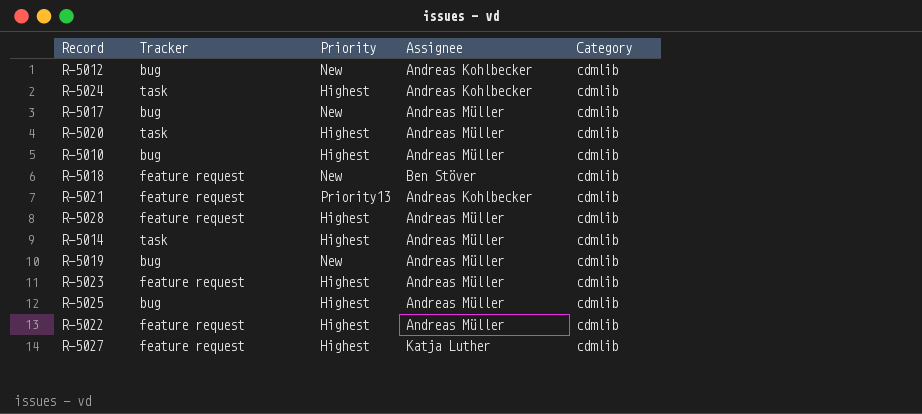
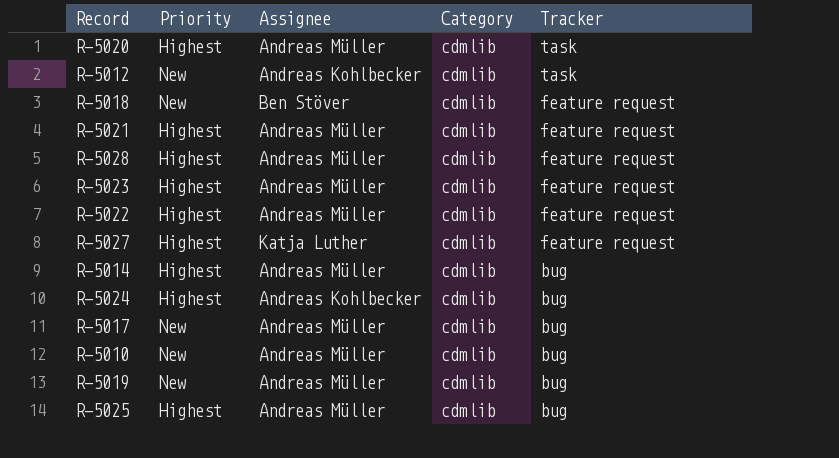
row order: none -> Tracker descending
column Tracker | position: 2 -> 5
R-5012 | Tracker: bug -> task
R-5021 | Priority: Priority13 -> Highest
R-5021 | Assignee: Andreas Kohlbecker -> Andreas Müller
R-5014 | Tracker: task -> bug
R-5024 | Tracker: task -> bug
R-5010 | Priority: Highest -> New

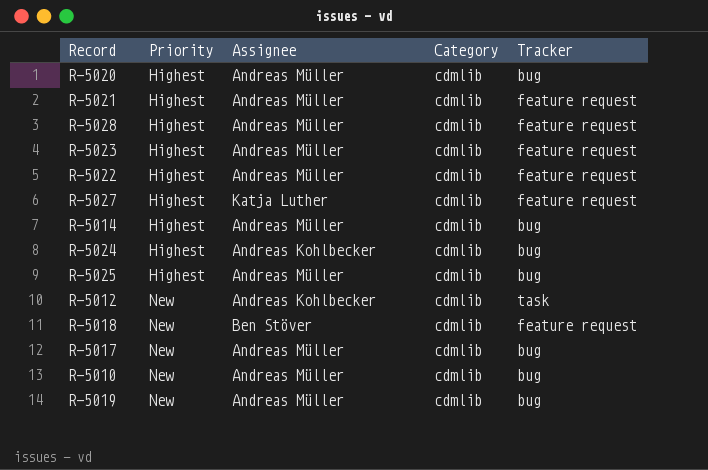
row order: Tracker descending -> Priority ascending
R-5020 | Tracker: task -> bug

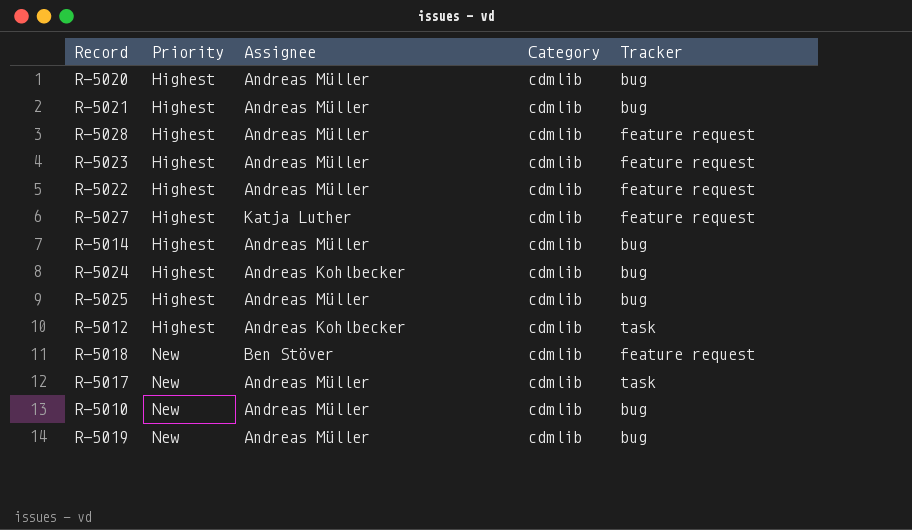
R-5021 | Tracker: feature request -> bug
R-5012 | Priority: New -> Highest
R-5017 | Tracker: bug -> task

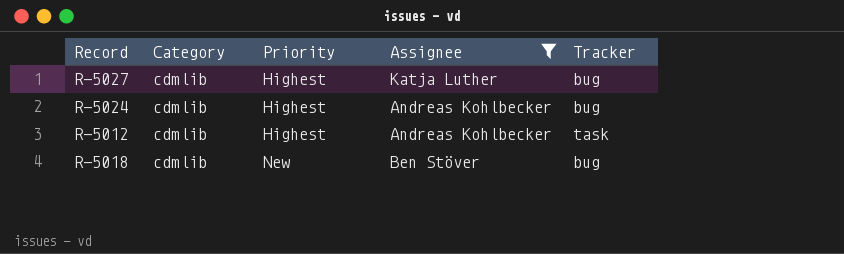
filter: none -> Assignee != Andreas Müller
column Category | position: 4 -> 2
R-5027 | Tracker: feature request -> bug
R-5018 | Tracker: feature request -> bug

